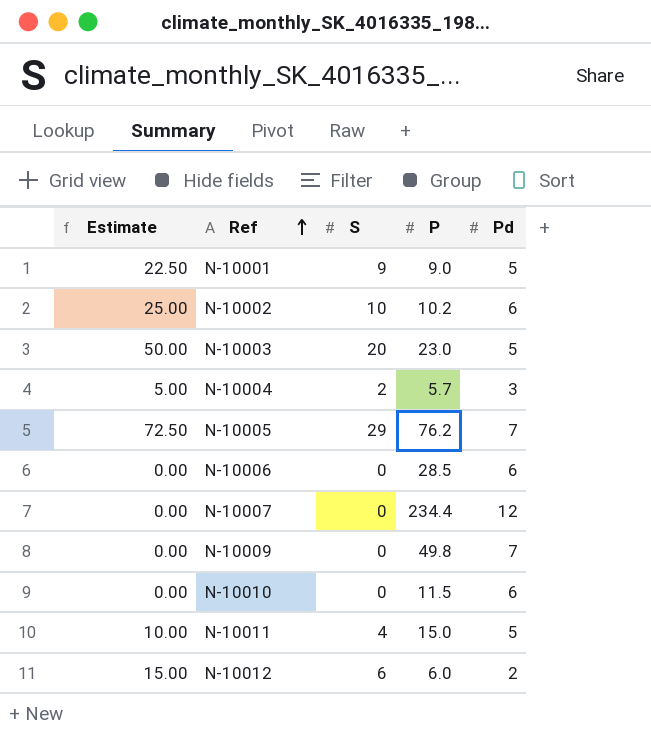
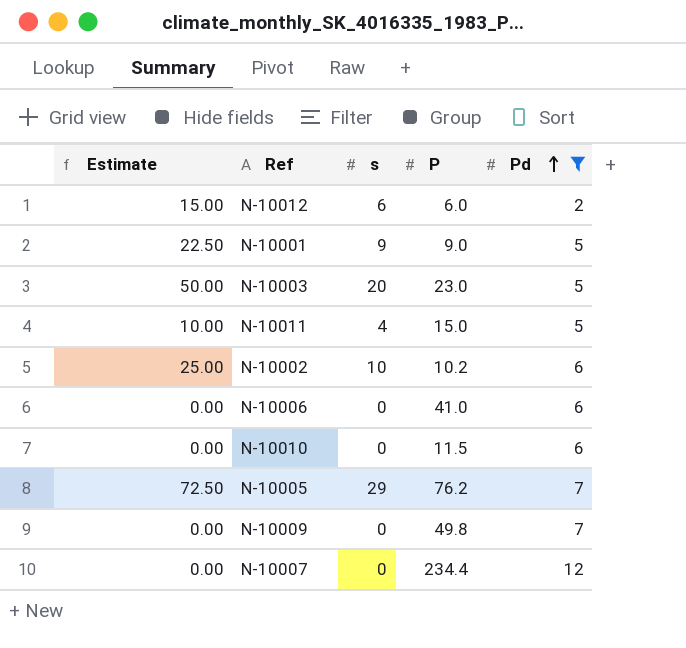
filter: none -> Pd != 3
row order: Ref ascending -> Pd ascending
column name: S -> s
N-10006 | P: 28.5 -> 41.0

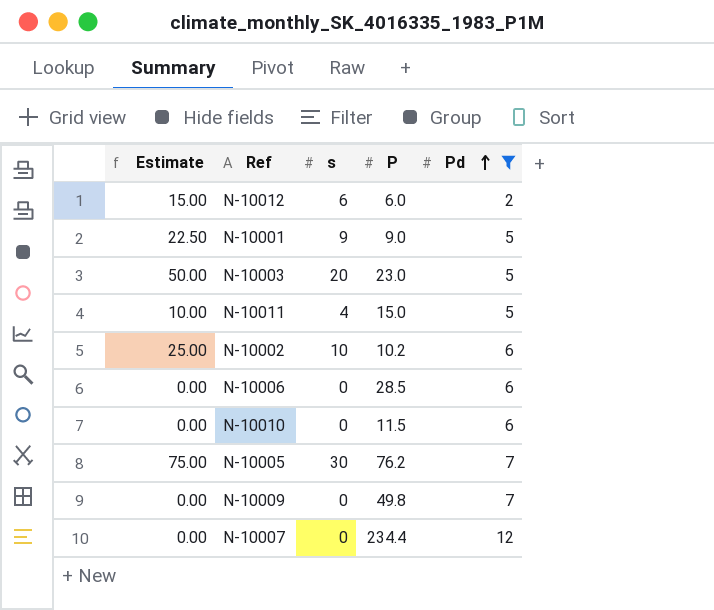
N-10006 | P: 41.0 -> 28.5
N-10005 | Estimate: 72.50 -> 75.00
N-10005 | s: 29 -> 30

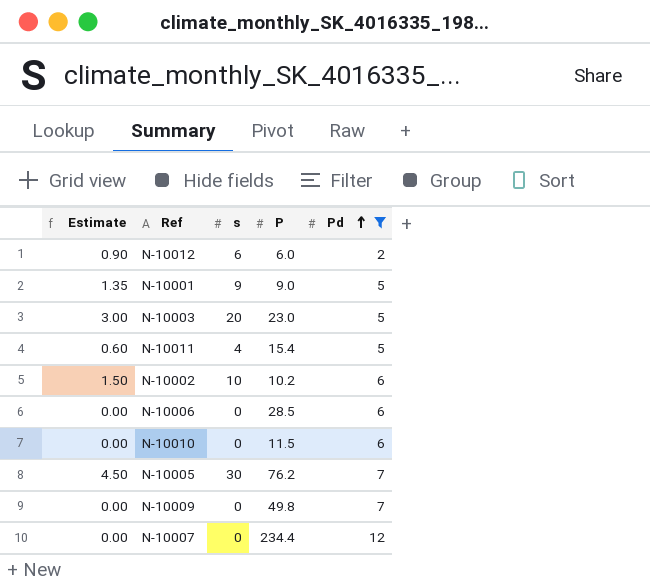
column Estimate | formula: [s] * 2.5 -> [s] * 0.15
N-10011 | P: 15.0 -> 15.4

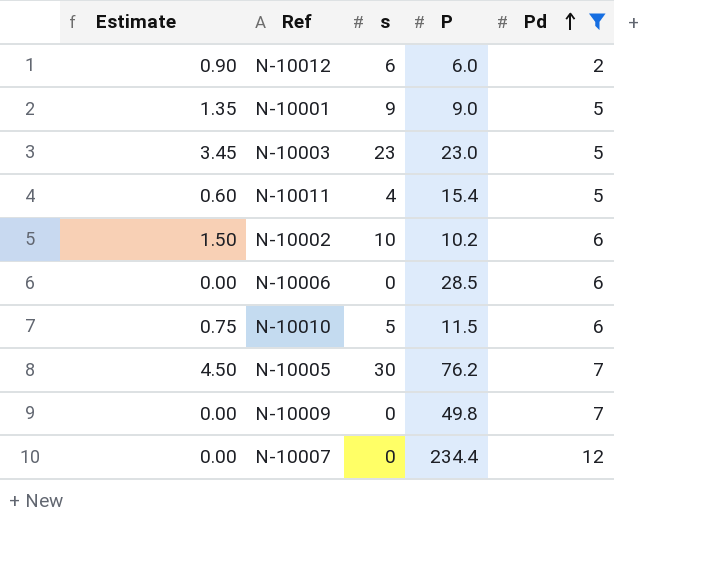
N-10003 | Estimate: 3.00 -> 3.45
N-10003 | s: 20 -> 23
N-10010 | Estimate: 0.00 -> 0.75
N-10010 | s: 0 -> 5

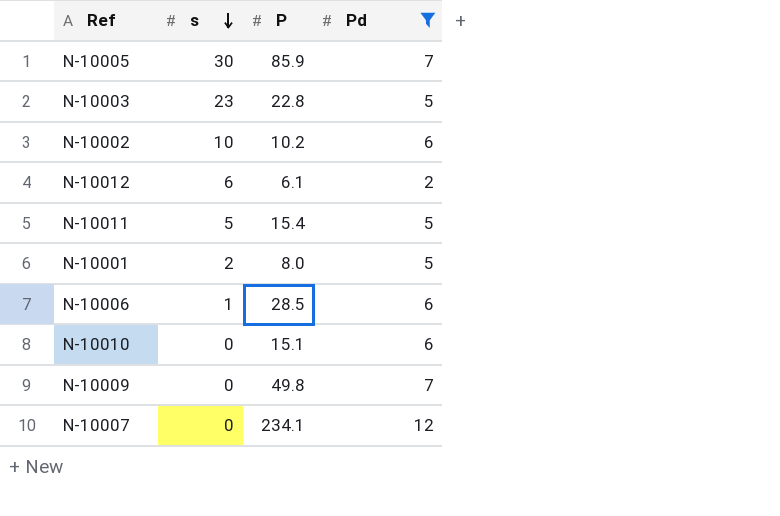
row order: Pd ascending -> s descending
column Estimate | formula: [s] * 0.15 -> none
N-10005 | P: 76.2 -> 85.9
N-10003 | P: 23.0 -> 22.8
N-10012 | P: 6.0 -> 6.1
N-10011 | s: 4 -> 5
N-10001 | s: 9 -> 2
N-10001 | P: 9.0 -> 8.0
N-10006 | s: 0 -> 1
N-10010 | s: 5 -> 0
N-10010 | P: 11.5 -> 15.1
N-10007 | P: 234.4 -> 234.1

